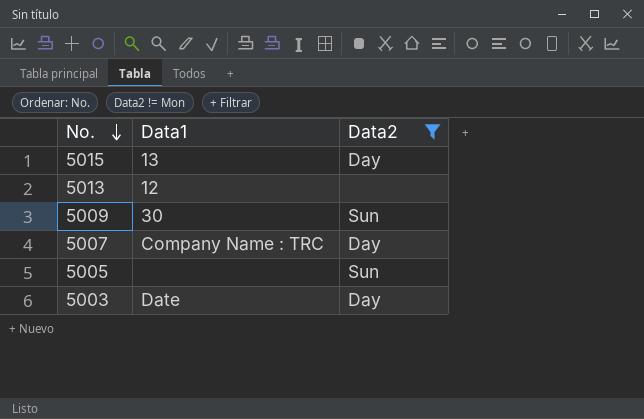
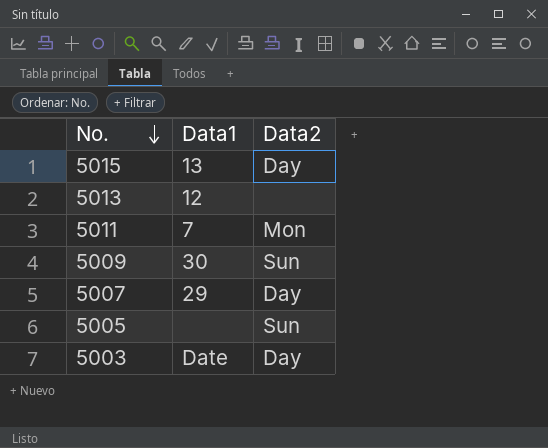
filter: Data2 != Mon -> none
5007 | Data1: Company Name : TRC -> 29

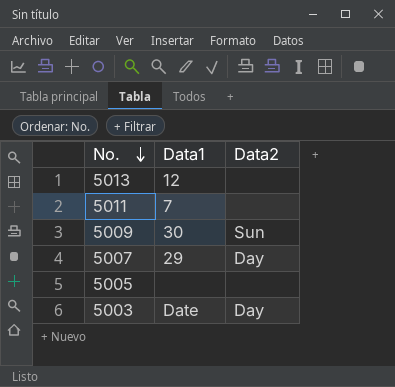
row 5015: 13 | Day -> none
5011 | Data2: Mon -> none
5005 | Data2: Sun -> none

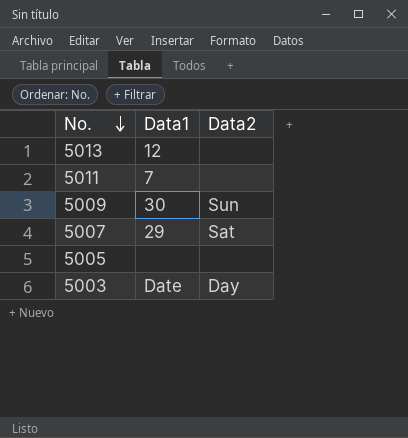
5007 | Data2: Day -> Sat

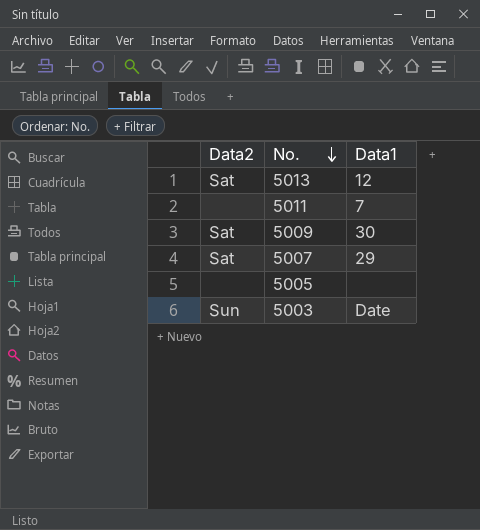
column Data2 | position: 3 -> 1
5013 | Data2: none -> Sat
5009 | Data2: Sun -> Sat
5003 | Data2: Day -> Sun

